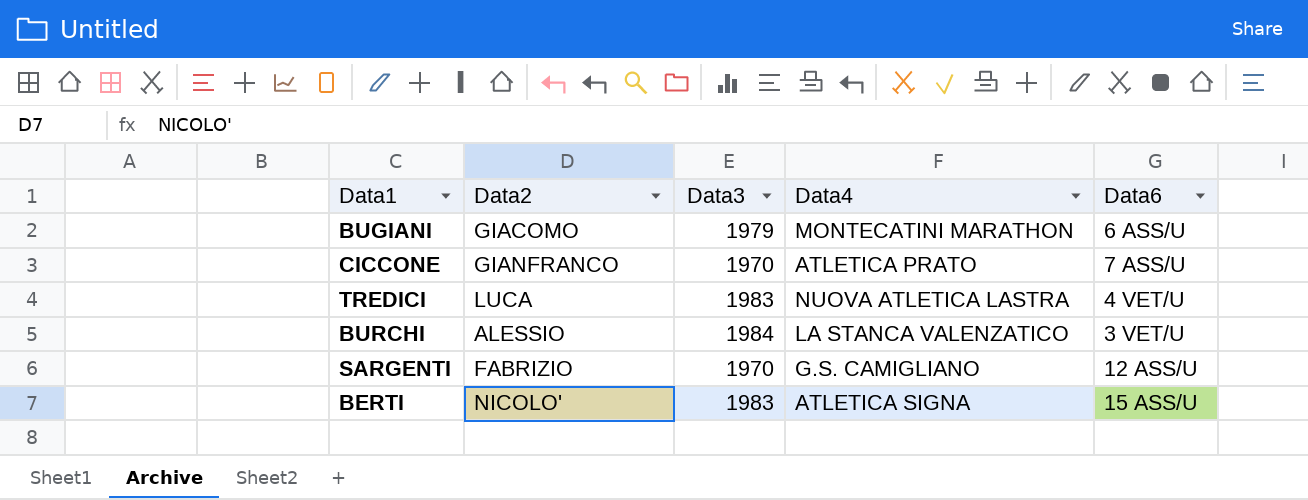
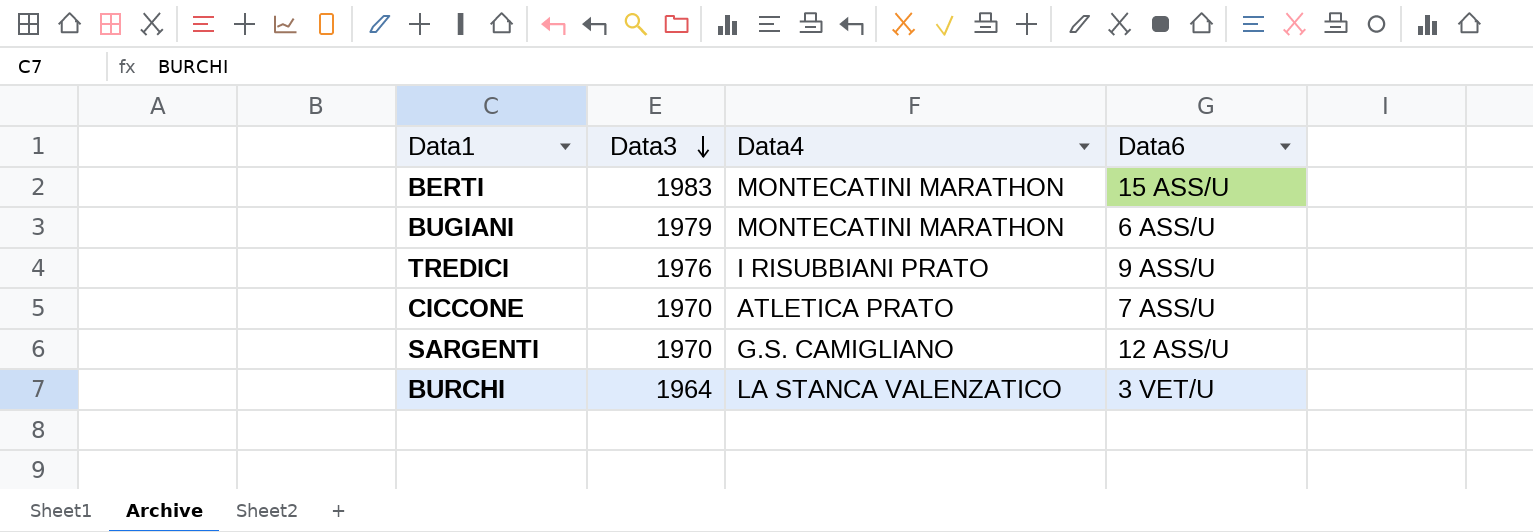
row order: none -> Data3 descending
column Data2 | position: 2 -> none
BERTI | Data4: ATLETICA SIGNA -> MONTECATINI MARATHON
TREDICI | Data3: 1983 -> 1976
TREDICI | Data4: NUOVA ATLETICA LASTRA -> I RISUBBIANI PRATO
TREDICI | Data6: 4 VET/U -> 9 ASS/U
BURCHI | Data3: 1984 -> 1964

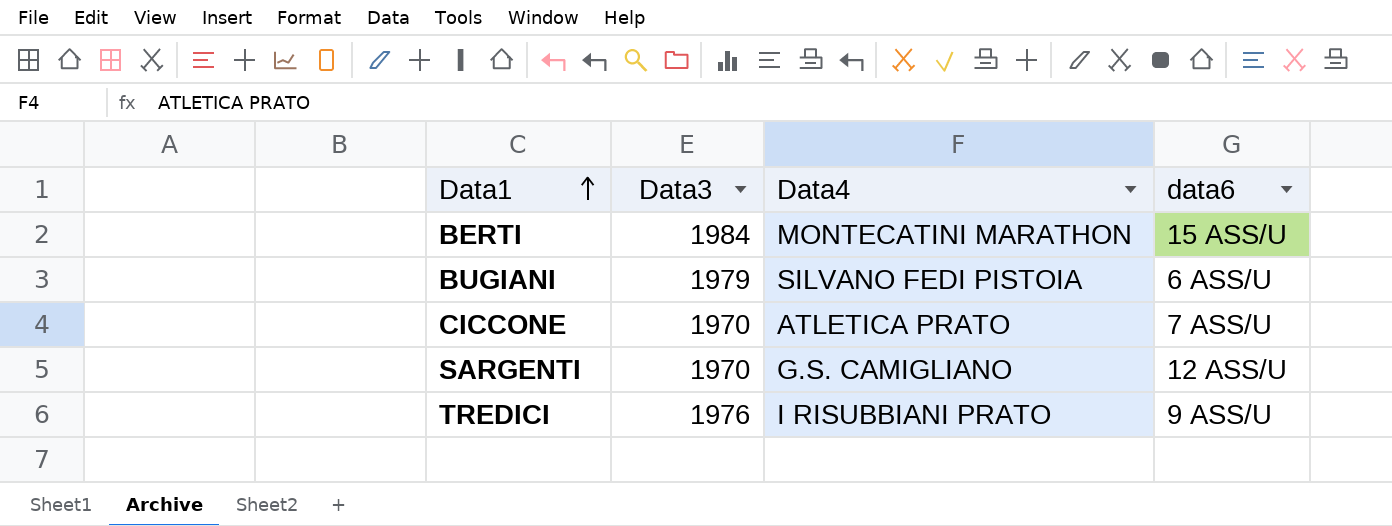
row order: Data3 descending -> Data1 ascending
column name: Data6 -> data6
row BURCHI: 1964 | LA STANCA VALENZATICO | 3 VET/U -> none
BERTI | Data3: 1983 -> 1984
BUGIANI | Data4: MONTECATINI MARATHON -> SILVANO FEDI PISTOIA

